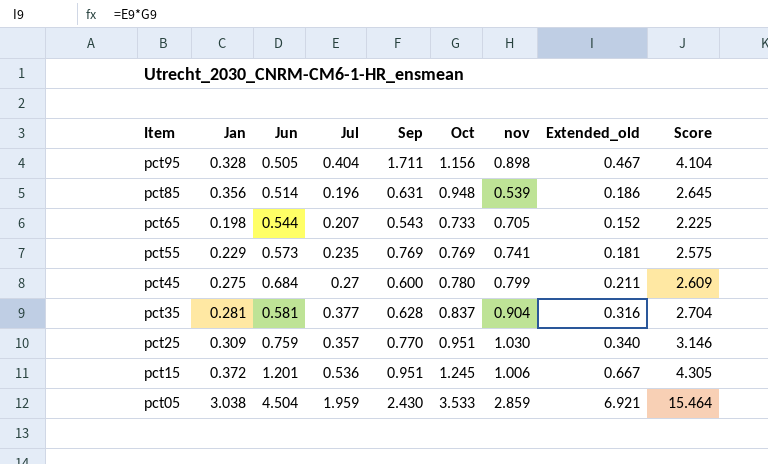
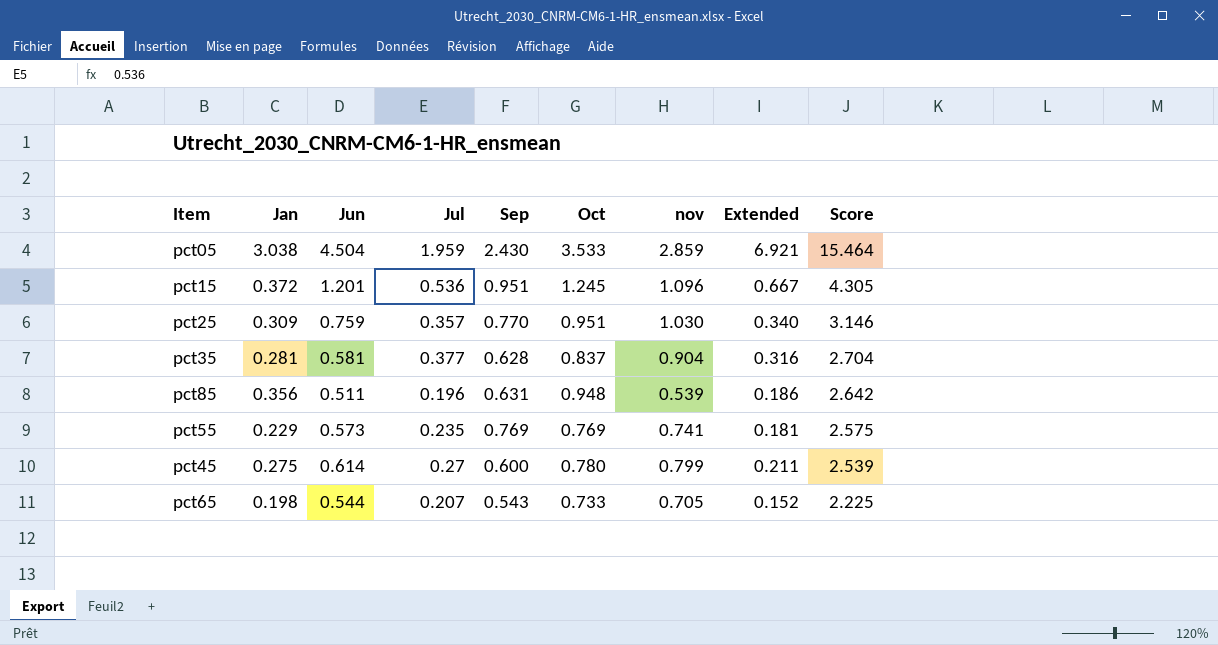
row order: Item descending -> Score descending
column name: Extended_old -> Extended
row pct95: 0.328 | 0.505 | 0.404 | 1.711 | 1.156 | 0.898 | 0.467 | 4.104 -> none
pct15 | nov: 1.006 -> 1.096
pct85 | Jun: 0.514 -> 0.511
pct85 | Score: 2.645 -> 2.642
pct45 | Jun: 0.684 -> 0.614
pct45 | Score: 2.609 -> 2.539

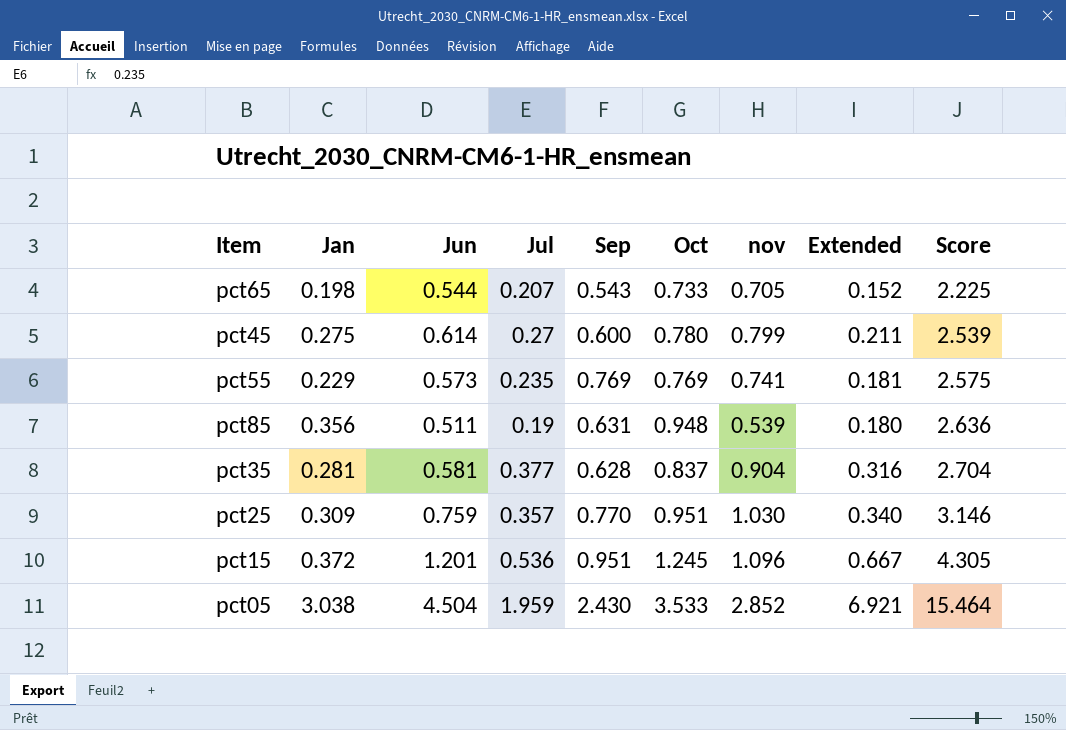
row order: Score descending -> Score ascending
pct85 | Jul: 0.196 -> 0.19
pct85 | Extended: 0.186 -> 0.180
pct85 | Score: 2.642 -> 2.636
pct05 | nov: 2.859 -> 2.852

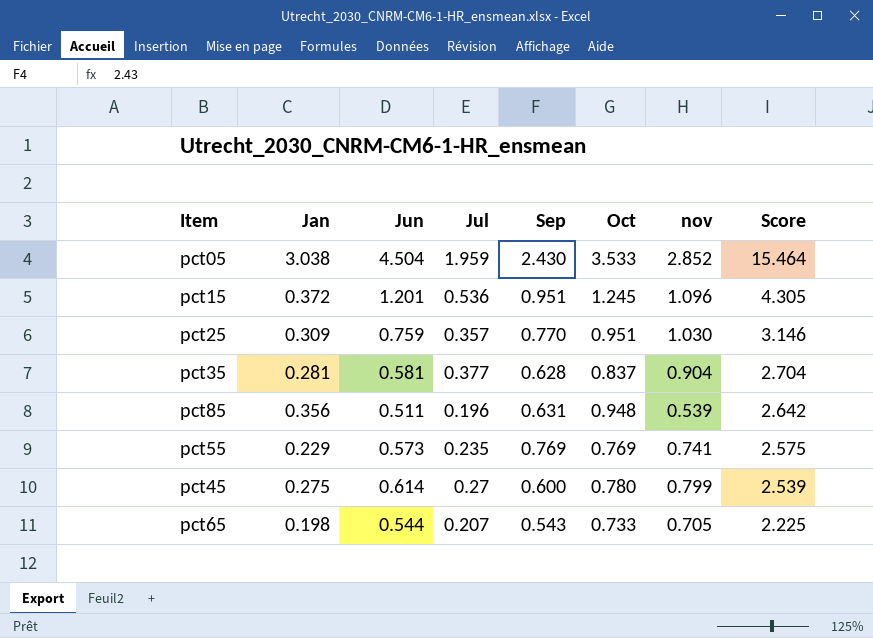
row order: Score ascending -> Score descending
column Extended | formula: [Jul] * [Oct] -> none
pct85 | Jul: 0.19 -> 0.196
pct85 | Score: 2.636 -> 2.642

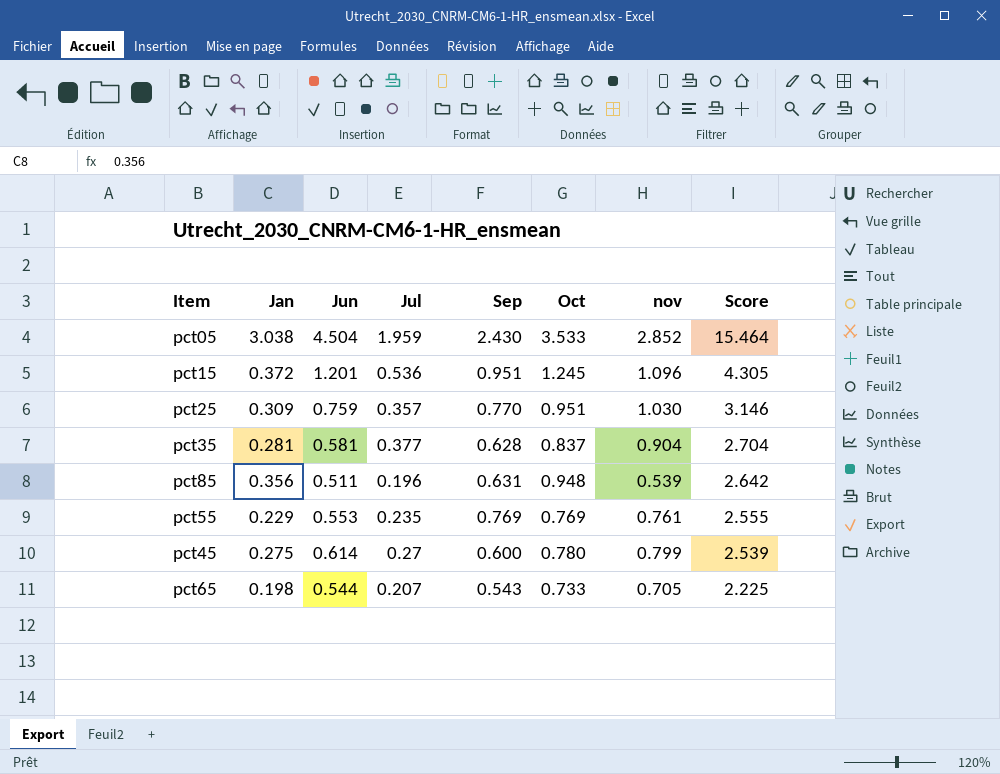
pct55 | Jun: 0.573 -> 0.553
pct55 | nov: 0.741 -> 0.761
pct55 | Score: 2.575 -> 2.555

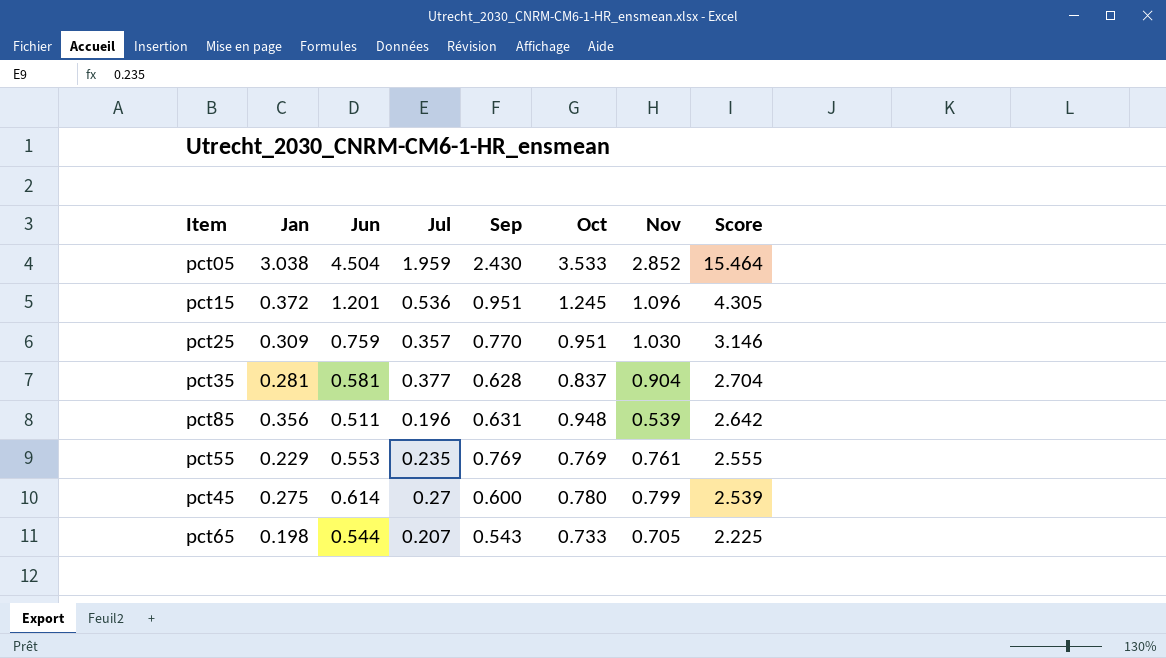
column name: nov -> Nov

